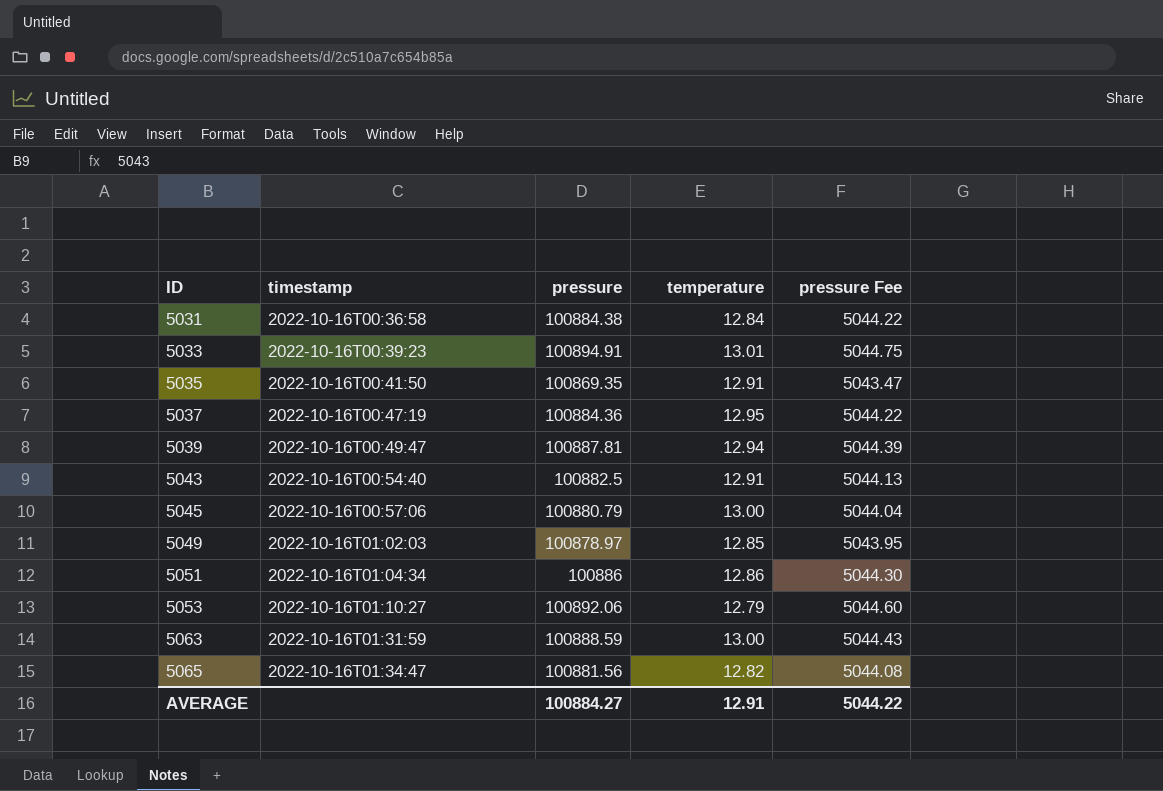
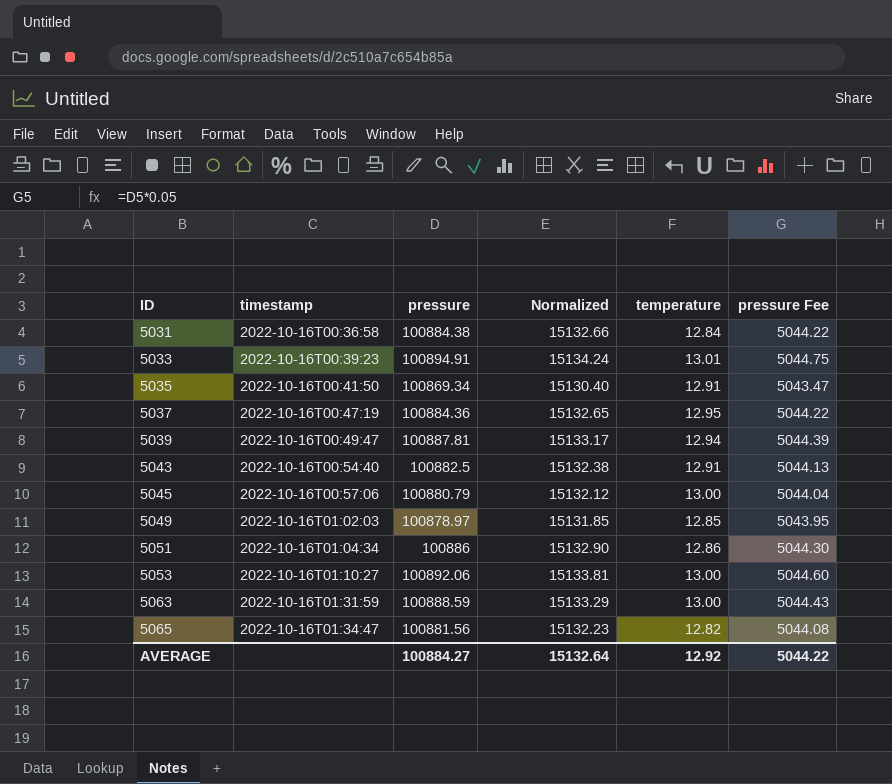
column Normalized | formula: none -> [pressure] * 0.15
5035 | pressure: 100869.35 -> 100869.34
5053 | temperature: 12.79 -> 13.00
AVERAGE | temperature: 12.91 -> 12.92

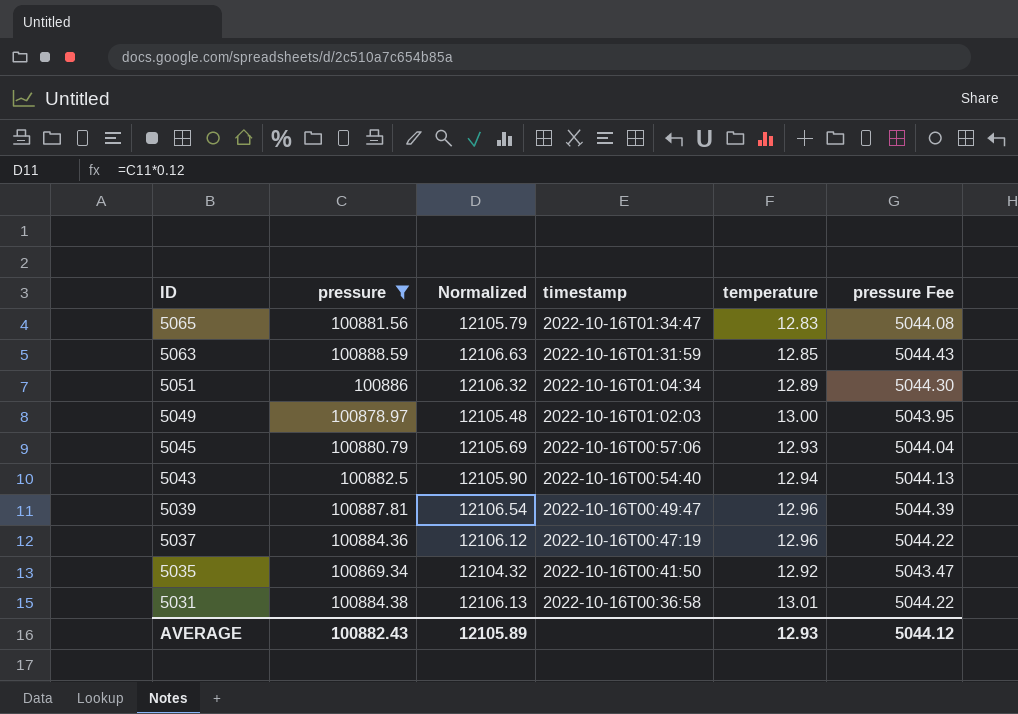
filter: none -> pressure <= 100888.59
row order: ID ascending -> ID descending
column Normalized | formula: [pressure] * 0.15 -> [pressure] * 0.12
column timestamp | position: 2 -> 4
5065 | temperature: 12.82 -> 12.83
5063 | temperature: 13.00 -> 12.85
5051 | temperature: 12.86 -> 12.89
5049 | temperature: 12.85 -> 13.00
5045 | temperature: 13.00 -> 12.93
5043 | temperature: 12.91 -> 12.94
5039 | temperature: 12.94 -> 12.96
5037 | temperature: 12.95 -> 12.96
5035 | temperature: 12.91 -> 12.92
5031 | temperature: 12.84 -> 13.01
AVERAGE | pressure: 100884.27 -> 100882.43
AVERAGE | Normalized: 15132.64 -> 12105.89
AVERAGE | temperature: 12.92 -> 12.93
AVERAGE | pressure Fee: 5044.22 -> 5044.12

